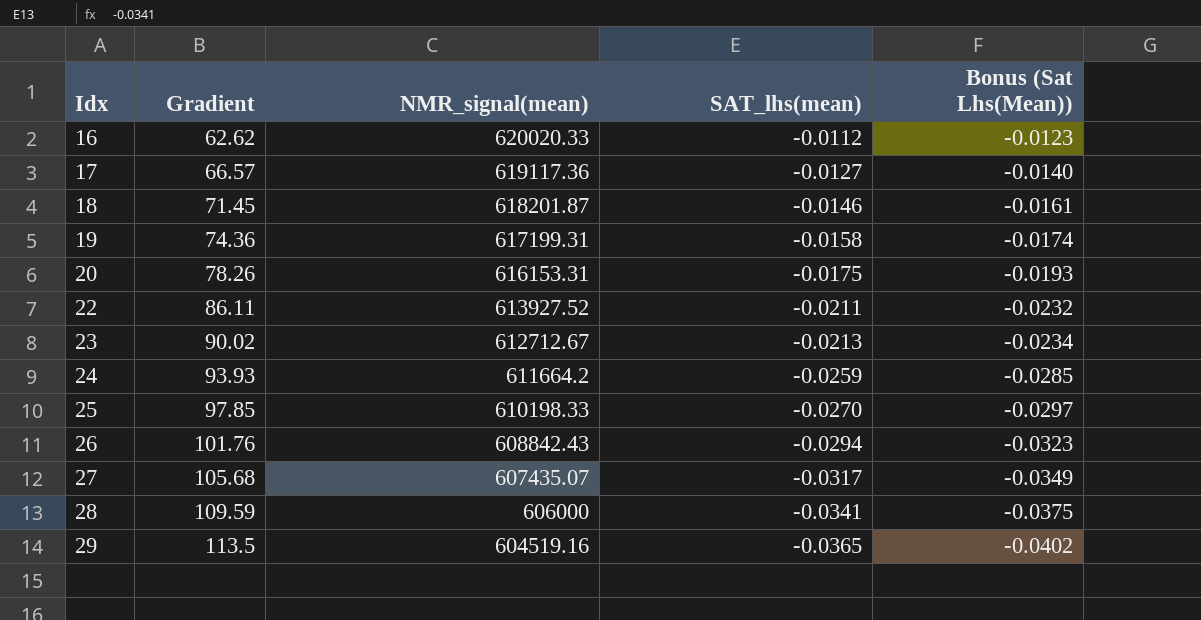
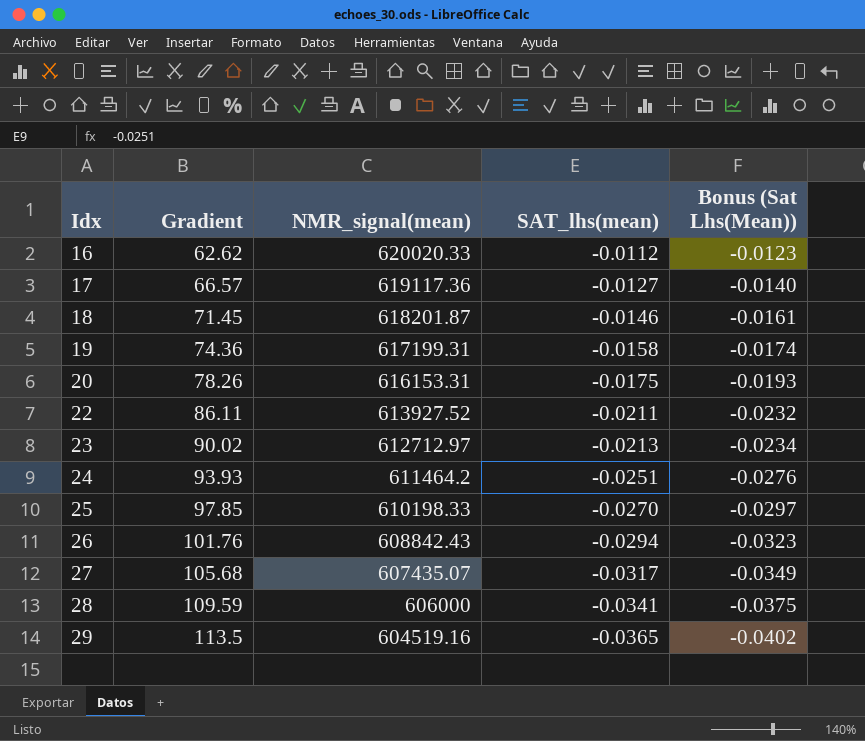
23 | NMR_signal(mean): 612712.67 -> 612712.97
24 | NMR_signal(mean): 611664.2 -> 611464.2
24 | SAT_lhs(mean): -0.0259 -> -0.0251
24 | Bonus (Sat Lhs(Mean)): -0.0285 -> -0.0276

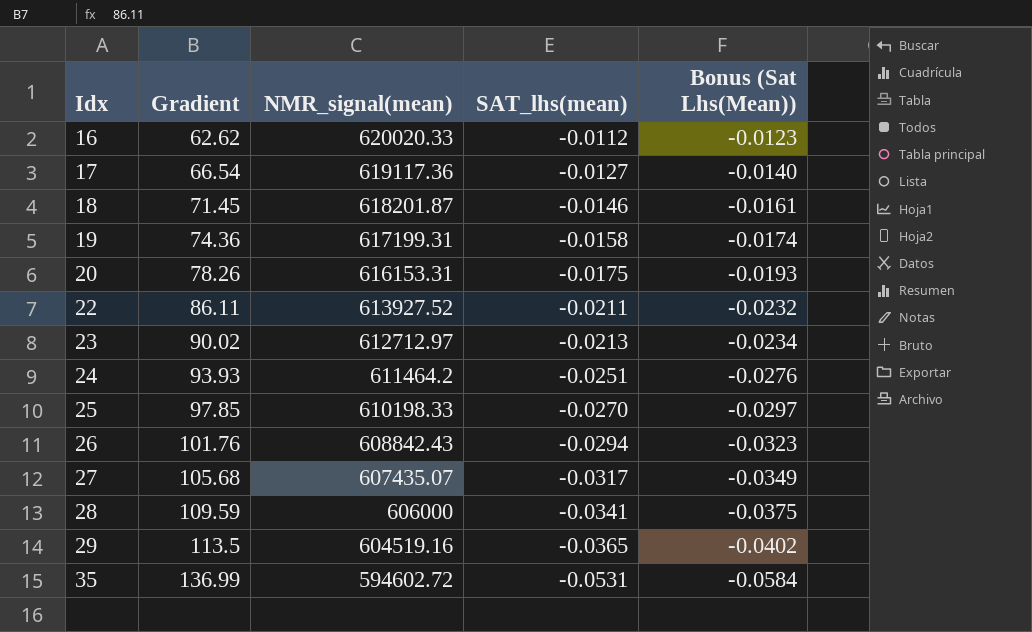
17 | Gradient: 66.57 -> 66.54
row 35: none -> 136.99 | 594602.72 | -0.0531 | -0.0584

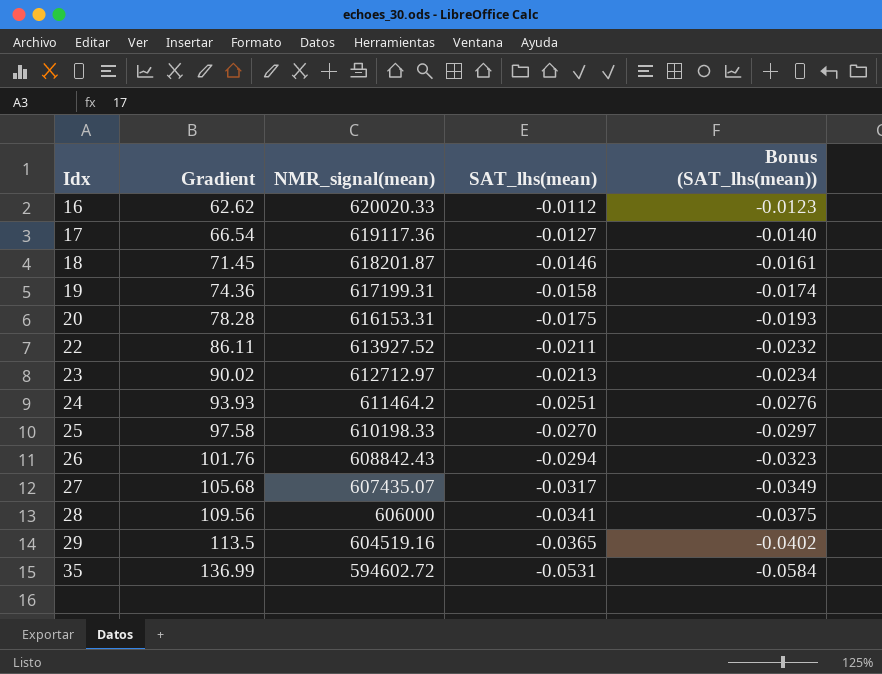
column name: Bonus (Sat Lhs(Mean)) -> Bonus (SAT_lhs(mean))
20 | Gradient: 78.26 -> 78.28
25 | Gradient: 97.85 -> 97.58
28 | Gradient: 109.59 -> 109.56

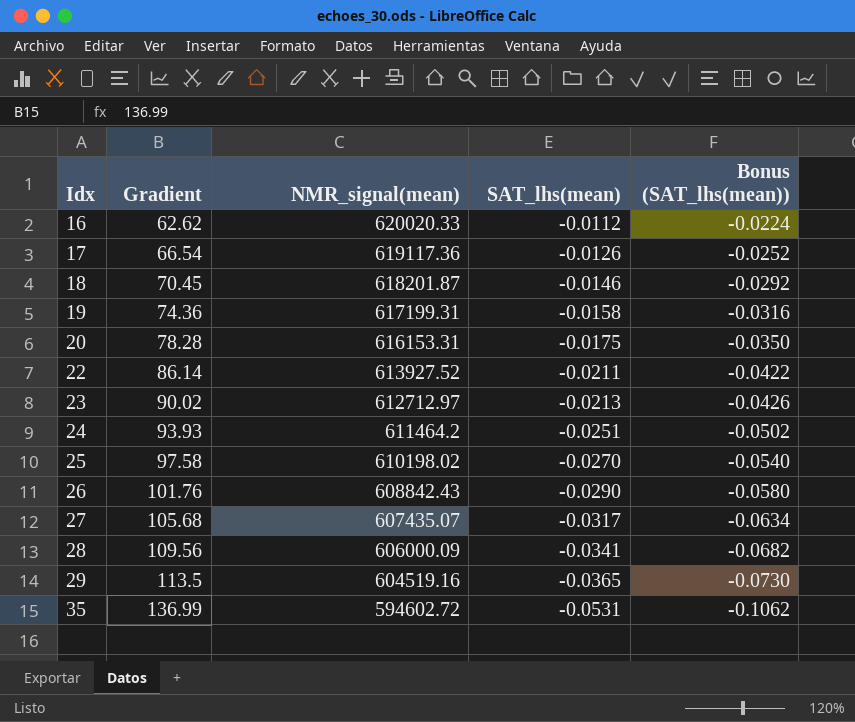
column Bonus (SAT_lhs(mean)) | formula: [SAT_lhs(mean)] * 1.1 -> [SAT_lhs(mean)] * 2
17 | SAT_lhs(mean): -0.0127 -> -0.0126
18 | Gradient: 71.45 -> 70.45
22 | Gradient: 86.11 -> 86.14
25 | NMR_signal(mean): 610198.33 -> 610198.02
26 | SAT_lhs(mean): -0.0294 -> -0.0290
28 | NMR_signal(mean): 606000 -> 606000.09

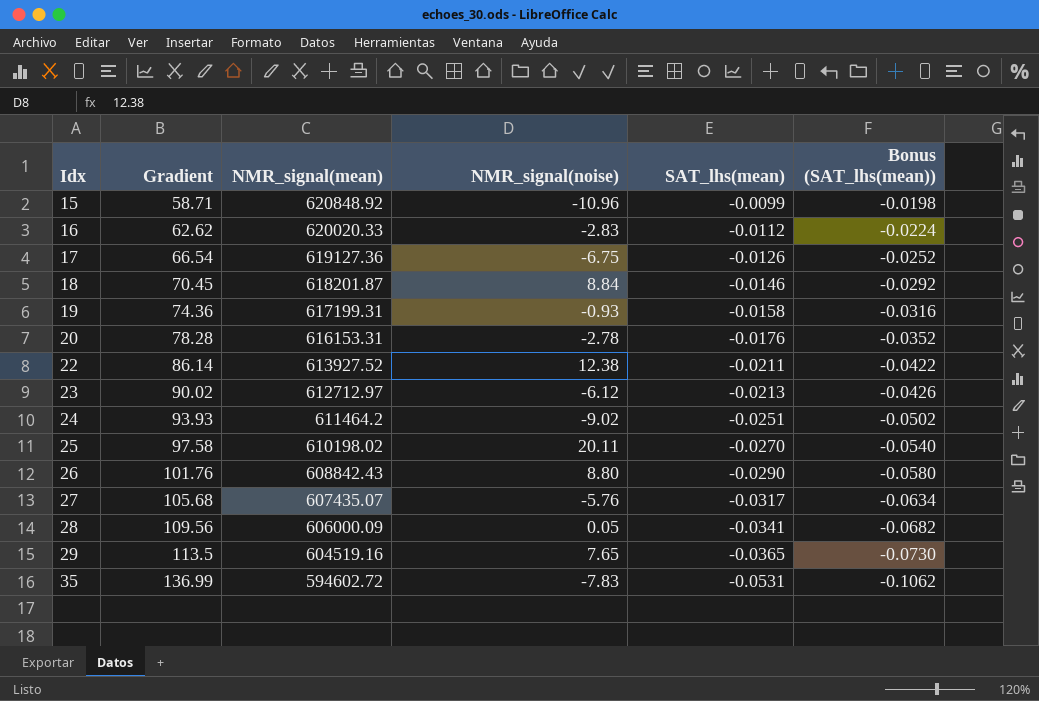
column NMR_signal(noise) | position: none -> 4
row 15: none -> 58.71 | 620848.92 | -10.96 | -0.0099 | -0.0198
17 | NMR_signal(mean): 619117.36 -> 619127.36
20 | SAT_lhs(mean): -0.0175 -> -0.0176
20 | Bonus (SAT_lhs(mean)): -0.0350 -> -0.0352

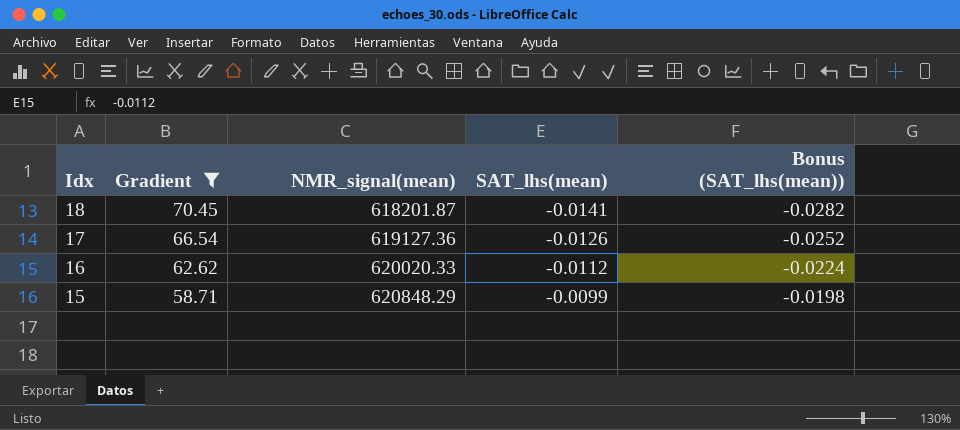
filter: none -> Gradient <= 70.45
row order: Idx ascending -> Idx descending
column NMR_signal(noise) | position: 4 -> none
18 | SAT_lhs(mean): -0.0146 -> -0.0141
18 | Bonus (SAT_lhs(mean)): -0.0292 -> -0.0282
15 | NMR_signal(mean): 620848.92 -> 620848.29

